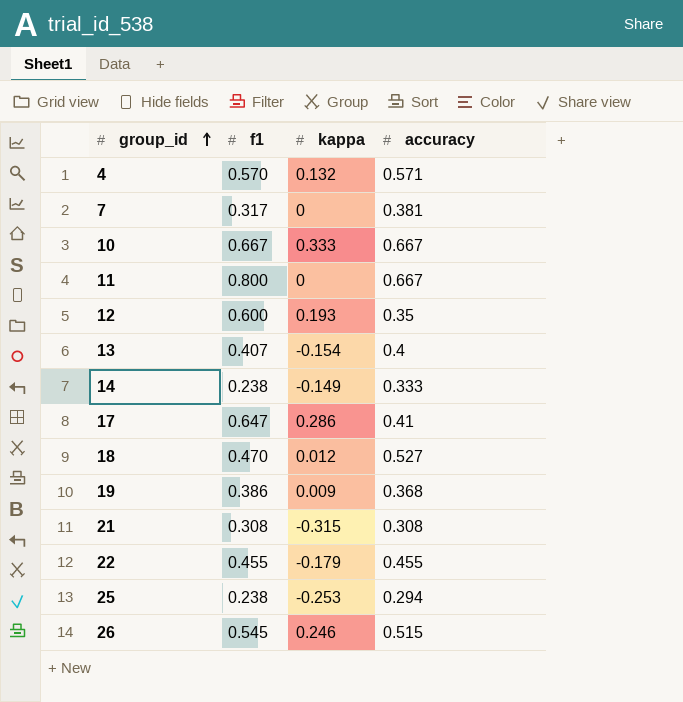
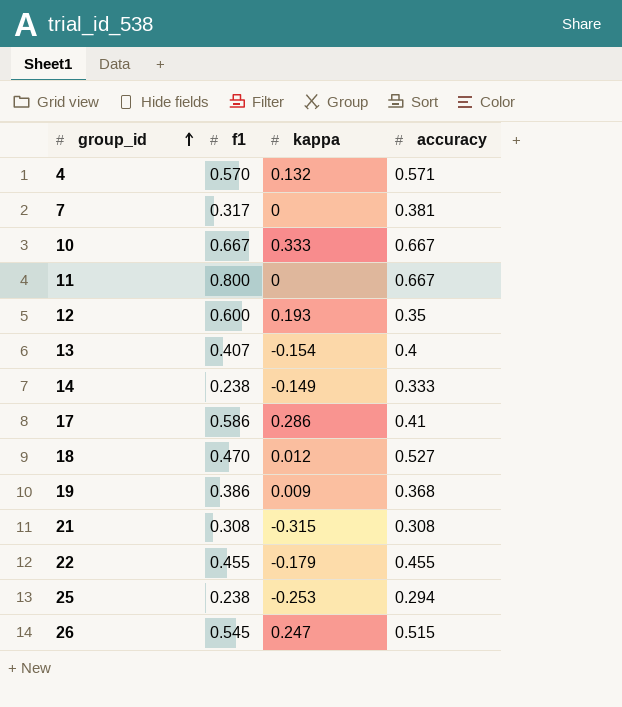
17 | f1: 0.647 -> 0.586
26 | kappa: 0.246 -> 0.247

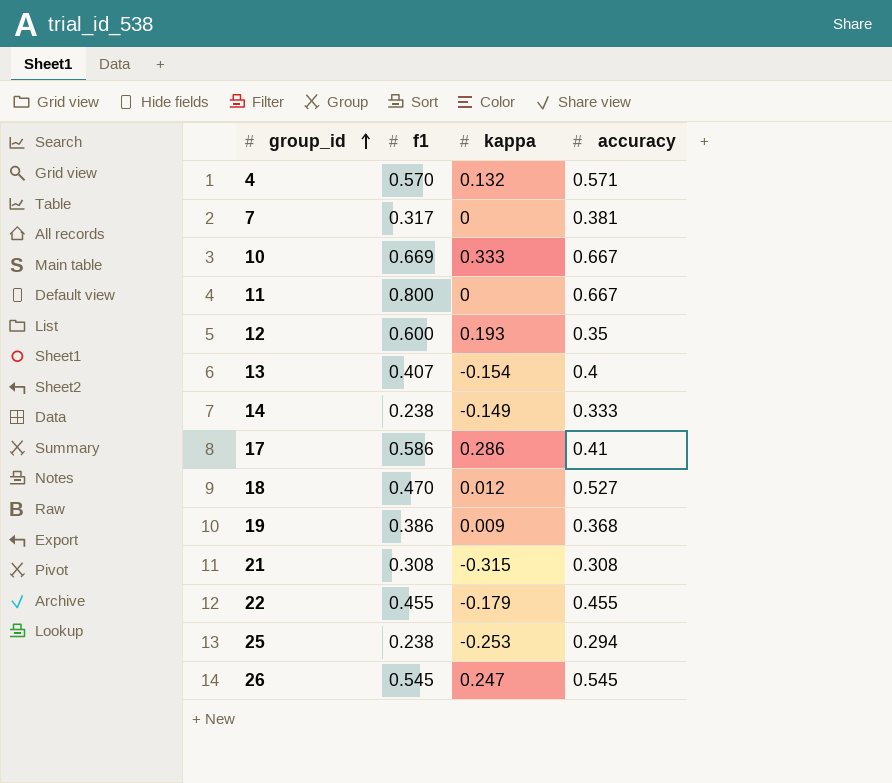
10 | f1: 0.667 -> 0.669
26 | accuracy: 0.515 -> 0.545

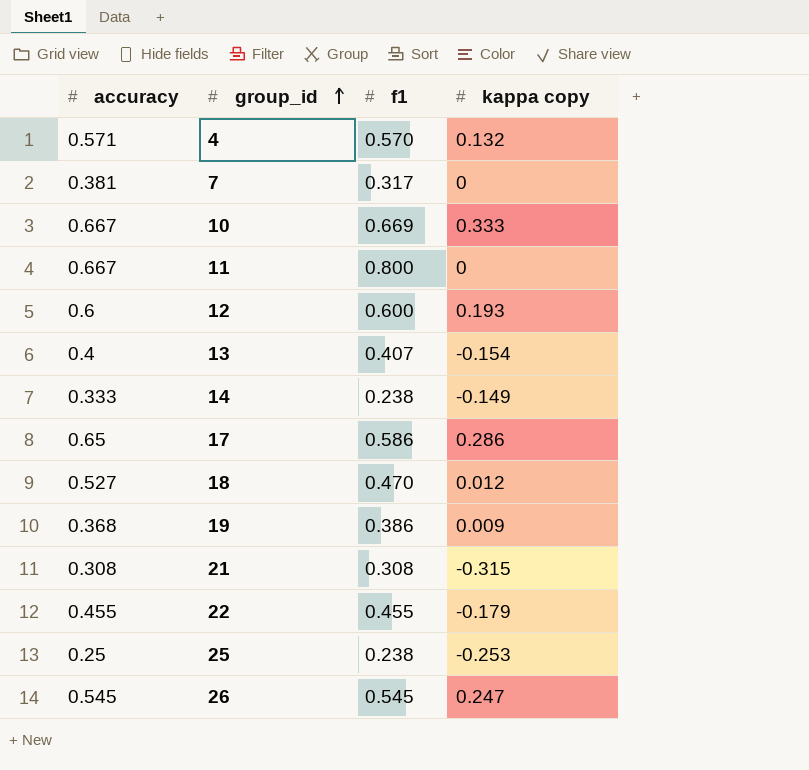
column accuracy | position: 4 -> 1
column name: kappa -> kappa copy
12 | accuracy: 0.35 -> 0.6
17 | accuracy: 0.41 -> 0.65
25 | accuracy: 0.294 -> 0.25

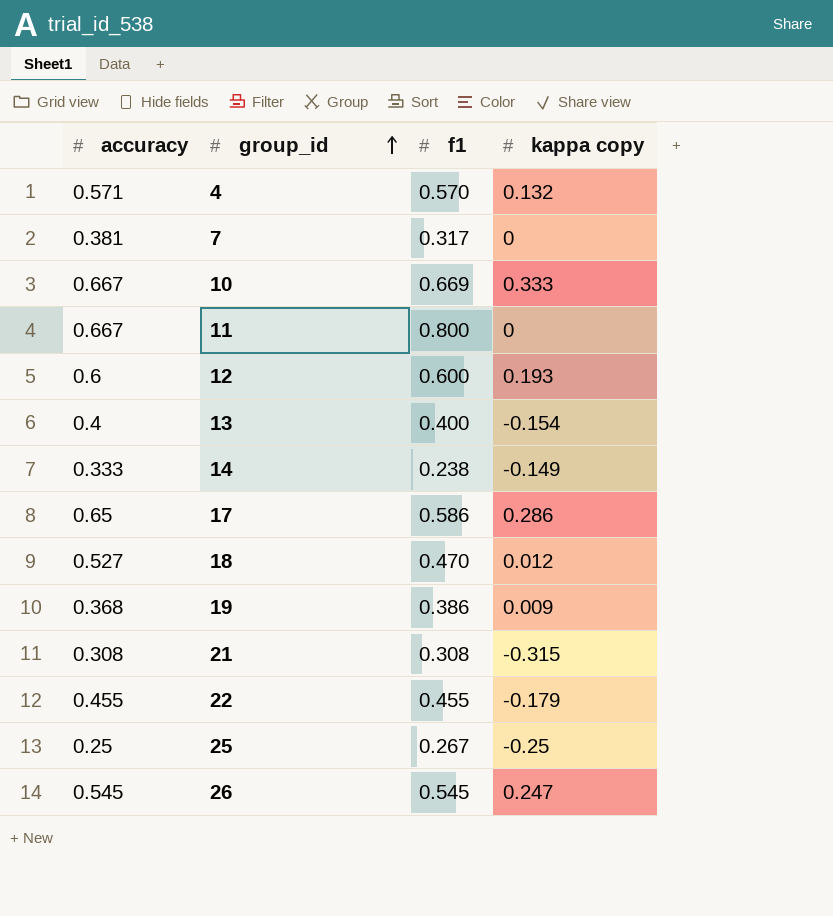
13 | f1: 0.407 -> 0.400
25 | f1: 0.238 -> 0.267
25 | kappa copy: -0.253 -> -0.25

